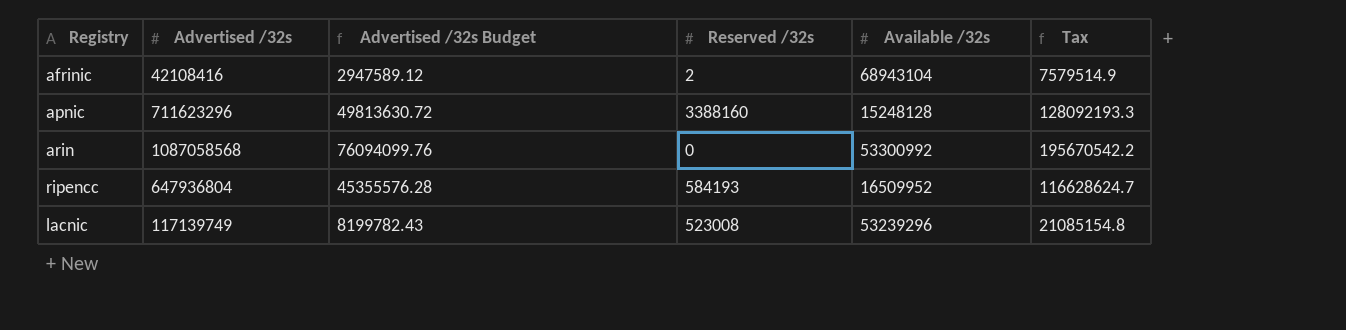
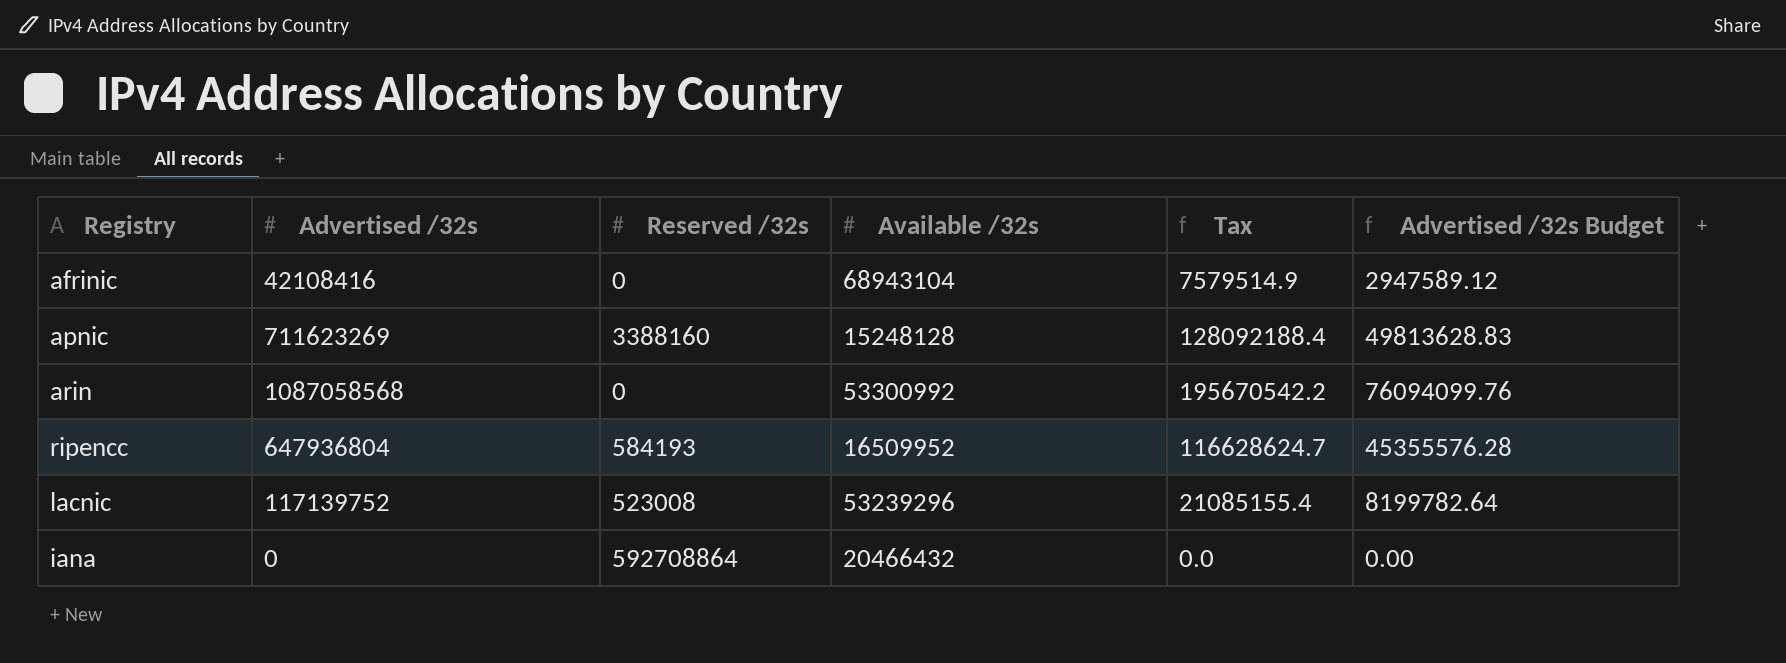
column Advertised /32s Budget | position: 3 -> 6
afrinic | Reserved /32s: 2 -> 0
apnic | Advertised /32s: 711623296 -> 711623269
apnic | Tax: 128092193.3 -> 128092188.4
apnic | Advertised /32s Budget: 49813630.72 -> 49813628.83
lacnic | Advertised /32s: 117139749 -> 117139752
lacnic | Tax: 21085154.8 -> 21085155.4
lacnic | Advertised /32s Budget: 8199782.43 -> 8199782.64
row iana: none -> 0 | 592708864 | 20466432 | 0.0 | 0.00

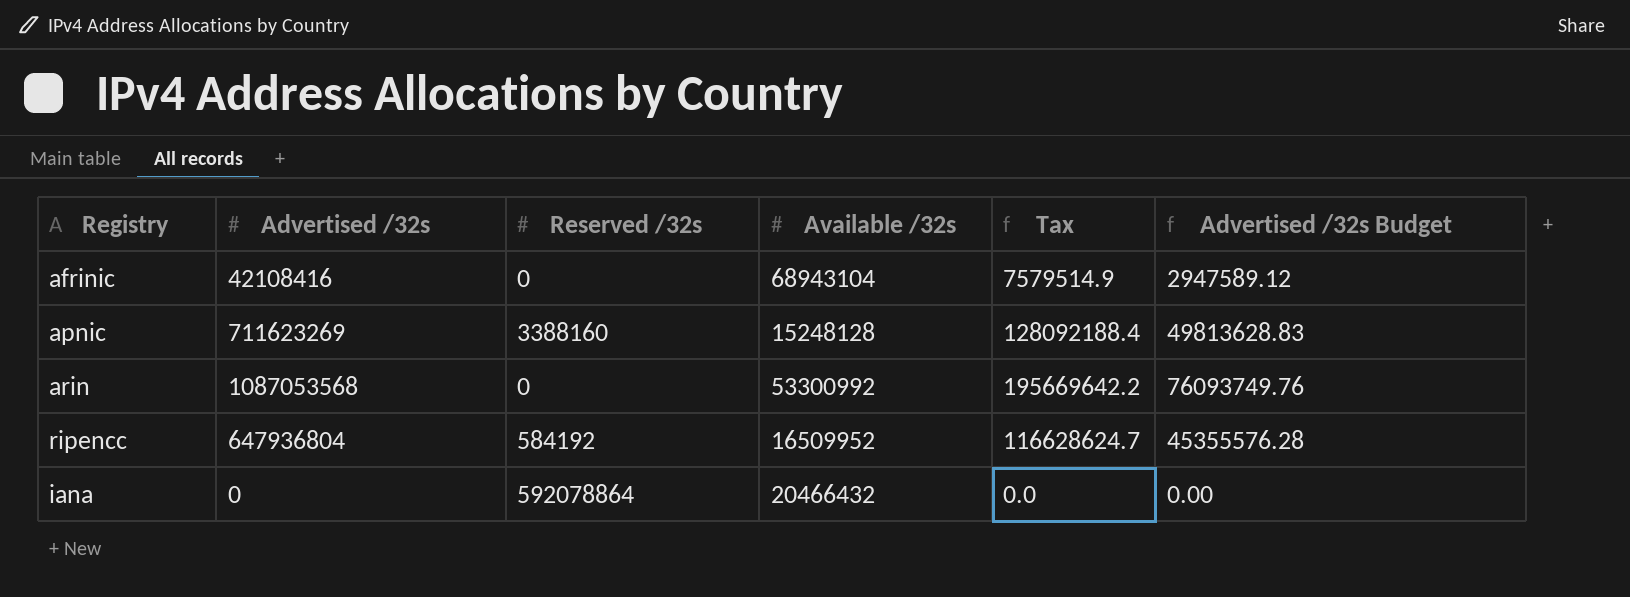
row lacnic: 117139752 | 523008 | 53239296 | 21085155.4 | 8199782.64 -> none
arin | Advertised /32s: 1087058568 -> 1087053568
arin | Tax: 195670542.2 -> 195669642.2
arin | Advertised /32s Budget: 76094099.76 -> 76093749.76
ripencc | Reserved /32s: 584193 -> 584192
iana | Reserved /32s: 592708864 -> 592078864

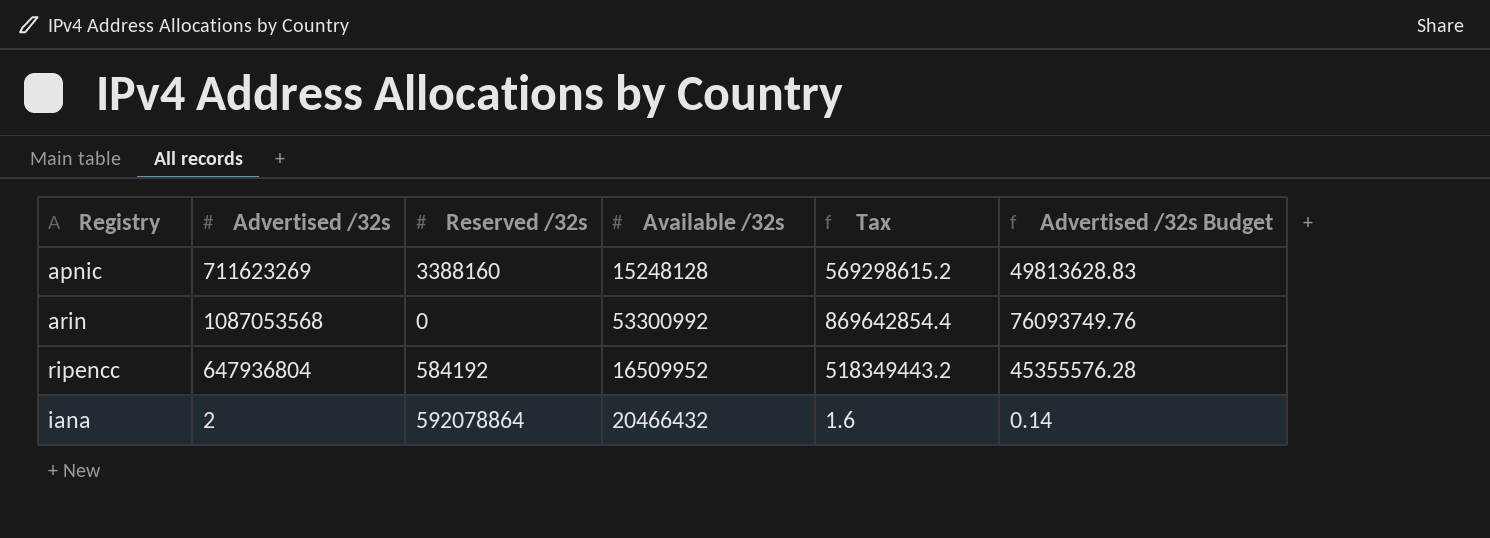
column Tax | formula: [Advertised /32s] * 0.18 -> [Advertised /32s] * 0.8
row afrinic: 42108416 | 0 | 68943104 | 7579514.9 | 2947589.12 -> none
iana | Advertised /32s: 0 -> 2
iana | Advertised /32s Budget: 0.00 -> 0.14

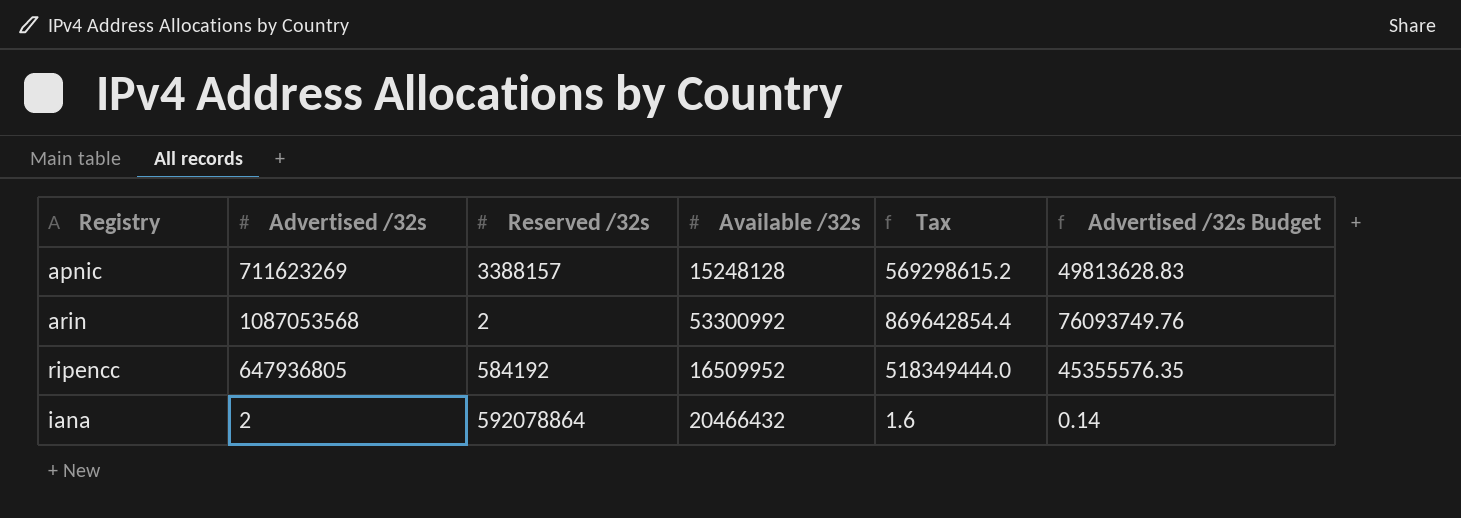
apnic | Reserved /32s: 3388160 -> 3388157
arin | Reserved /32s: 0 -> 2
ripencc | Advertised /32s: 647936804 -> 647936805
ripencc | Tax: 518349443.2 -> 518349444.0
ripencc | Advertised /32s Budget: 45355576.28 -> 45355576.35

